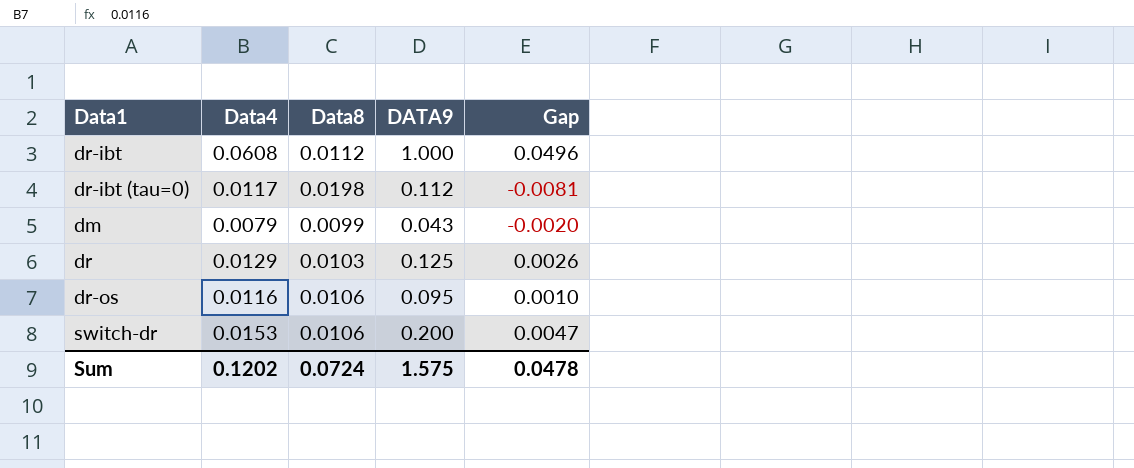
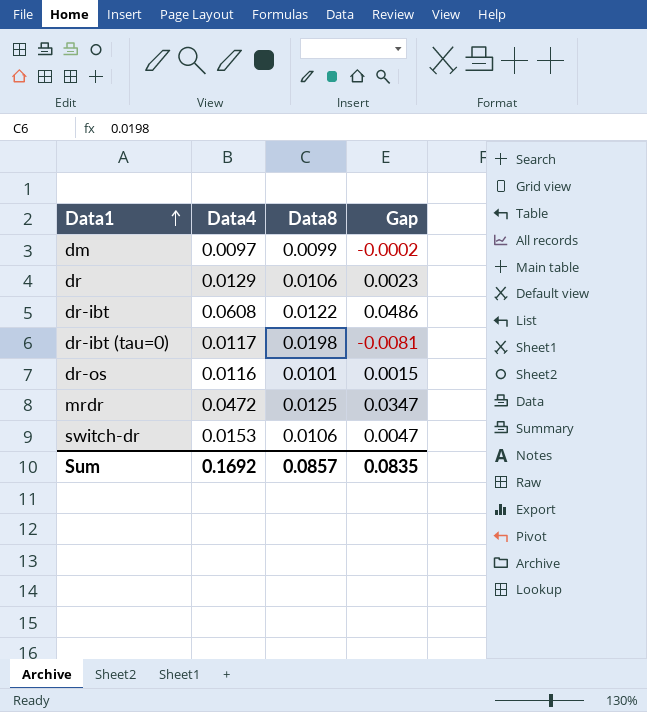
row order: none -> Data1 ascending
column DATA9 | position: 4 -> none
dm | Data4: 0.0079 -> 0.0097
dm | Gap: -0.0020 -> -0.0002
dr | Data8: 0.0103 -> 0.0106
dr | Gap: 0.0026 -> 0.0023
dr-ibt | Data8: 0.0112 -> 0.0122
dr-ibt | Gap: 0.0496 -> 0.0486
dr-os | Data8: 0.0106 -> 0.0101
dr-os | Gap: 0.0010 -> 0.0015
row mrdr: none -> 0.0472 | 0.0125 | 0.0347
Sum | Data4: 0.1202 -> 0.1692
Sum | Data8: 0.0724 -> 0.0857
Sum | Gap: 0.0478 -> 0.0835

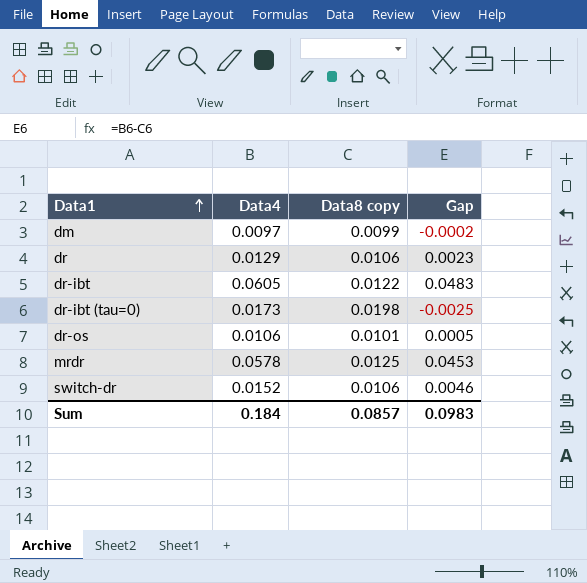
column name: Data8 -> Data8 copy
dr-ibt | Data4: 0.0608 -> 0.0605
dr-ibt | Gap: 0.0486 -> 0.0483
dr-ibt (tau=0) | Data4: 0.0117 -> 0.0173
dr-ibt (tau=0) | Gap: -0.0081 -> -0.0025
dr-os | Data4: 0.0116 -> 0.0106
dr-os | Gap: 0.0015 -> 0.0005
mrdr | Data4: 0.0472 -> 0.0578
mrdr | Gap: 0.0347 -> 0.0453
switch-dr | Data4: 0.0153 -> 0.0152
switch-dr | Gap: 0.0047 -> 0.0046
Sum | Data4: 0.1692 -> 0.184
Sum | Gap: 0.0835 -> 0.0983

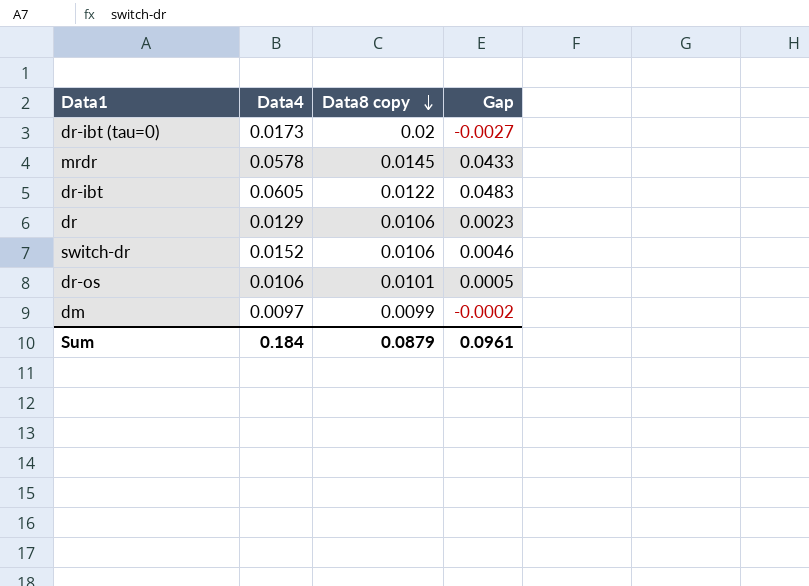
row order: Data1 ascending -> Data8 copy descending
dr-ibt (tau=0) | Data8 copy: 0.0198 -> 0.02
dr-ibt (tau=0) | Gap: -0.0025 -> -0.0027
mrdr | Data8 copy: 0.0125 -> 0.0145
mrdr | Gap: 0.0453 -> 0.0433
Sum | Data8 copy: 0.0857 -> 0.0879
Sum | Gap: 0.0983 -> 0.0961

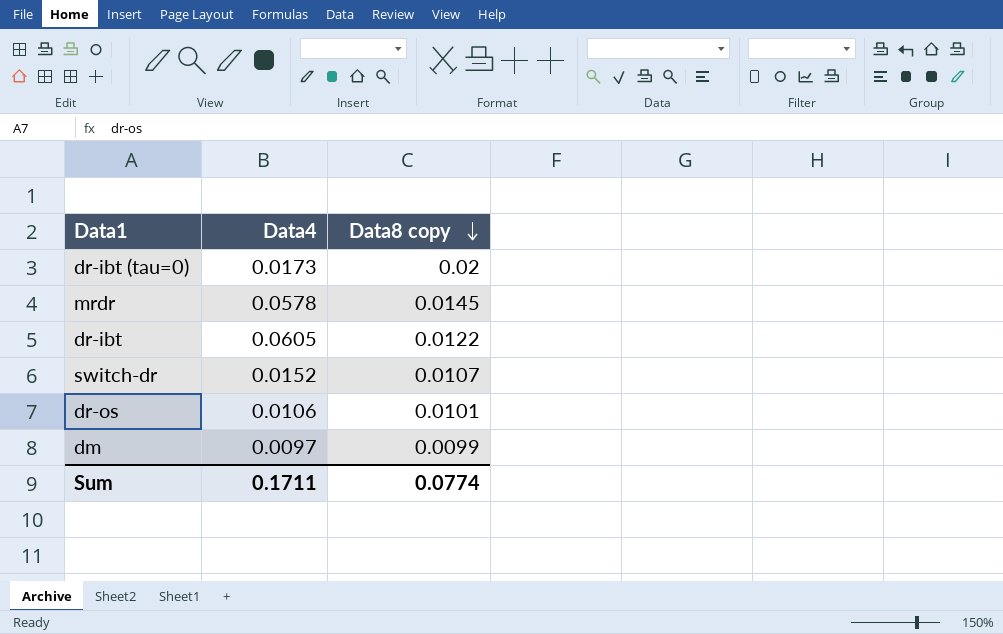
column Gap | formula: [Data4] - [Data8 copy] -> none
row dr: 0.0129 | 0.0106 | 0.0023 -> none
switch-dr | Data8 copy: 0.0106 -> 0.0107
Sum | Data4: 0.184 -> 0.1711
Sum | Data8 copy: 0.0879 -> 0.0774

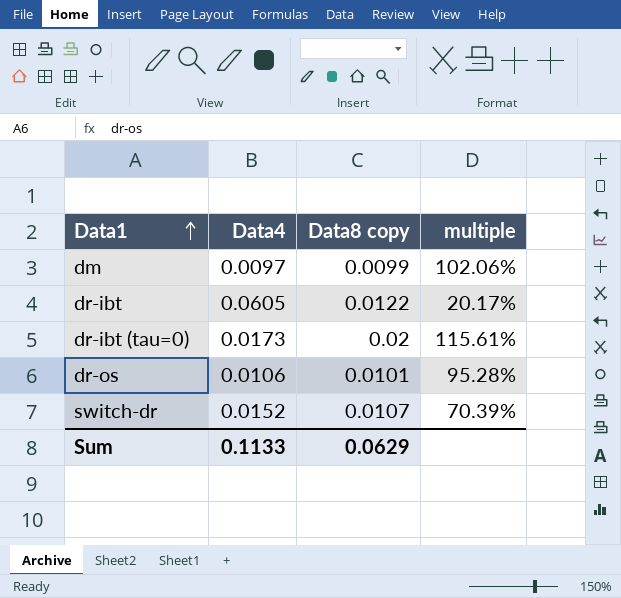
row order: Data8 copy descending -> Data1 ascending
column multiple | formula: none -> [Data8 copy] / [Data4]
row mrdr: 0.0578 | 0.0145 -> none
Sum | Data4: 0.1711 -> 0.1133
Sum | Data8 copy: 0.0774 -> 0.0629

